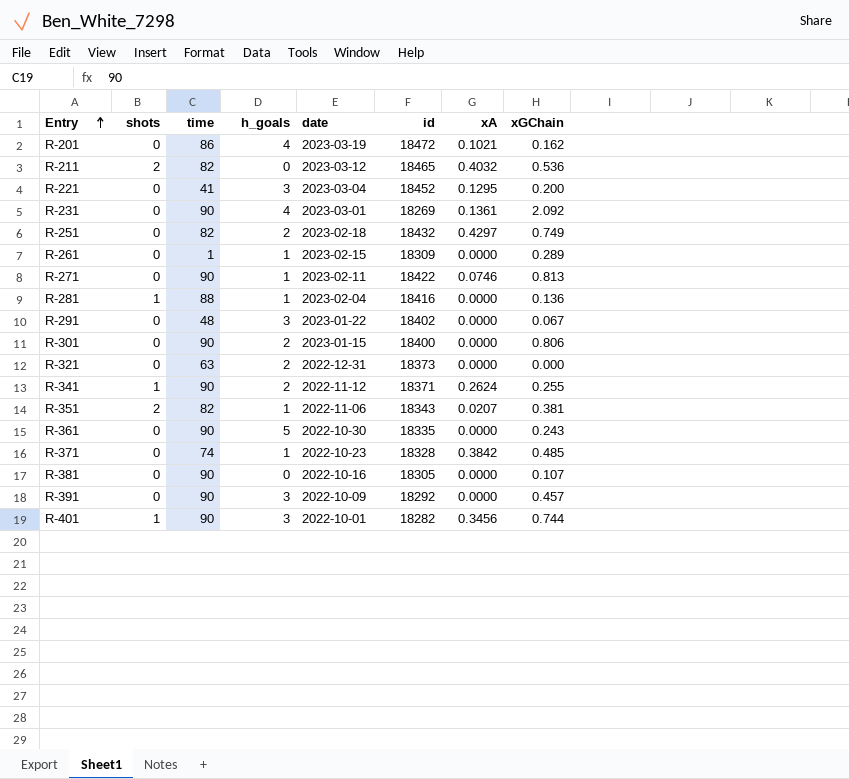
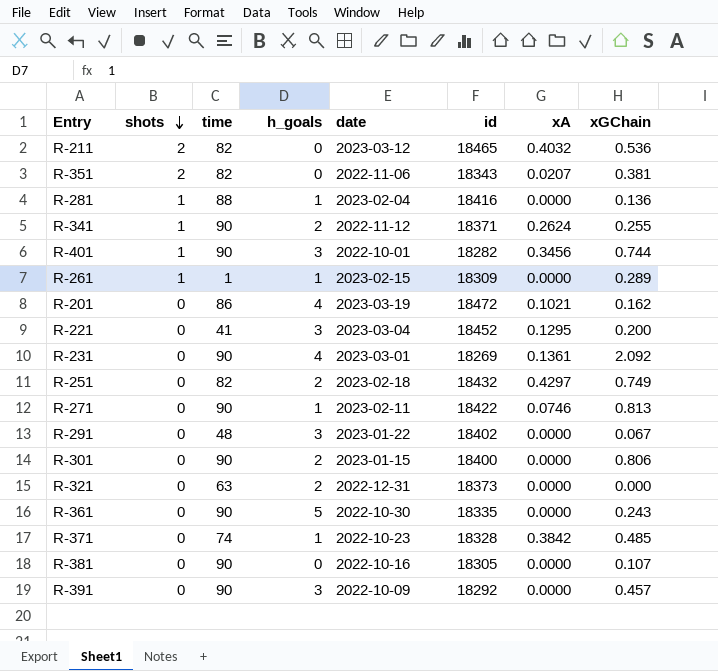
row order: Entry ascending -> shots descending
R-351 | h_goals: 1 -> 0
R-261 | shots: 0 -> 1

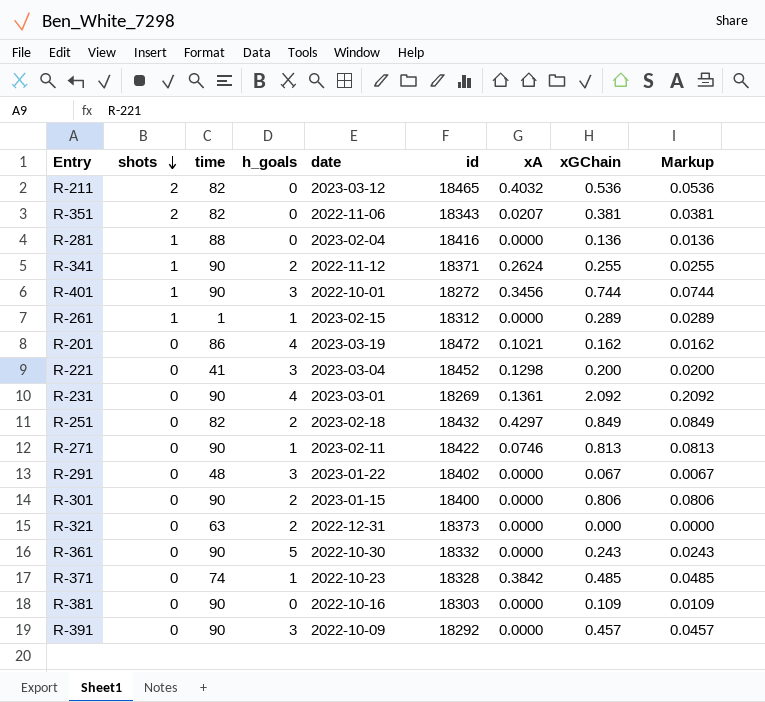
column Markup | formula: none -> [xGChain] * 0.1
R-281 | h_goals: 1 -> 0
R-401 | id: 18282 -> 18272
R-261 | id: 18309 -> 18312
R-221 | xA: 0.1295 -> 0.1298
R-251 | xGChain: 0.749 -> 0.849
R-361 | id: 18335 -> 18332
R-381 | id: 18305 -> 18303
R-381 | xGChain: 0.107 -> 0.109

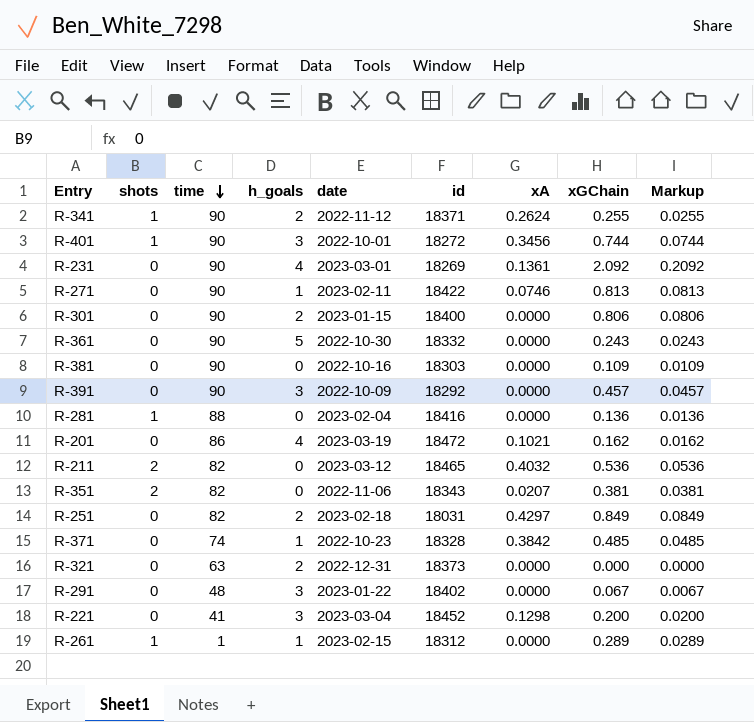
row order: shots descending -> time descending
R-251 | id: 18432 -> 18031

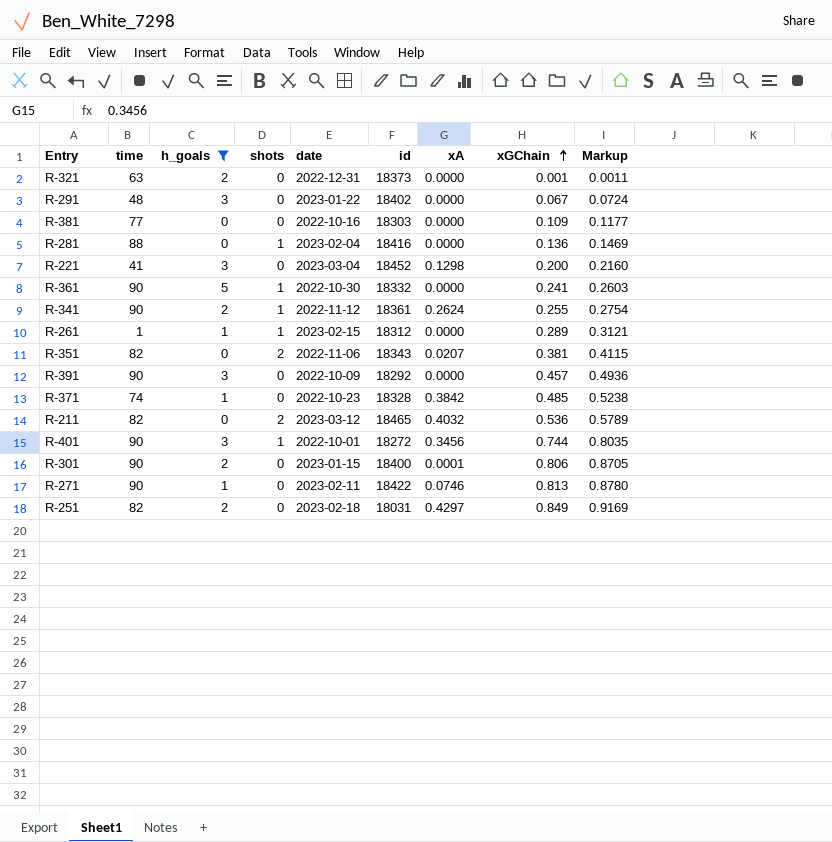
filter: none -> h_goals != 4
row order: time descending -> xGChain ascending
column shots | position: 2 -> 4
column Markup | formula: [xGChain] * 0.1 -> [xGChain] * 1.08
R-321 | xGChain: 0.000 -> 0.001
R-381 | time: 90 -> 77
R-361 | shots: 0 -> 1
R-361 | xGChain: 0.243 -> 0.241
R-341 | id: 18371 -> 18361
R-301 | xA: 0.0000 -> 0.0001

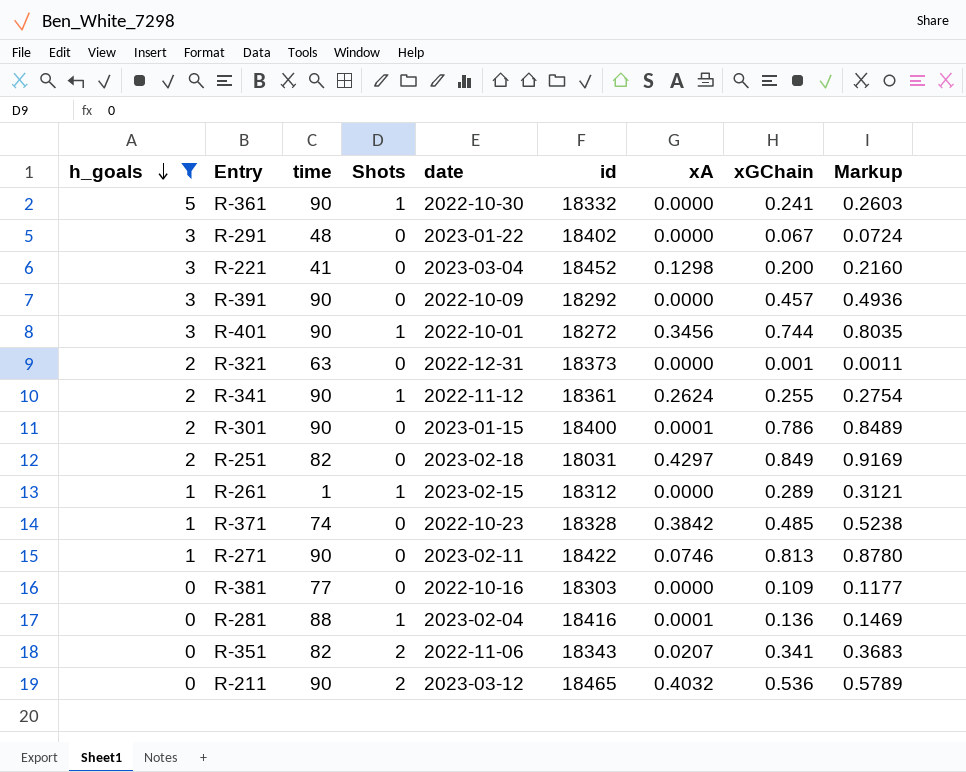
row order: xGChain ascending -> h_goals descending
column h_goals | position: 3 -> 1
column name: shots -> Shots
R-301 | xGChain: 0.806 -> 0.786
R-301 | Markup: 0.8705 -> 0.8489
R-281 | xA: 0.0000 -> 0.0001
R-351 | xGChain: 0.381 -> 0.341
R-351 | Markup: 0.4115 -> 0.3683
R-211 | time: 82 -> 90

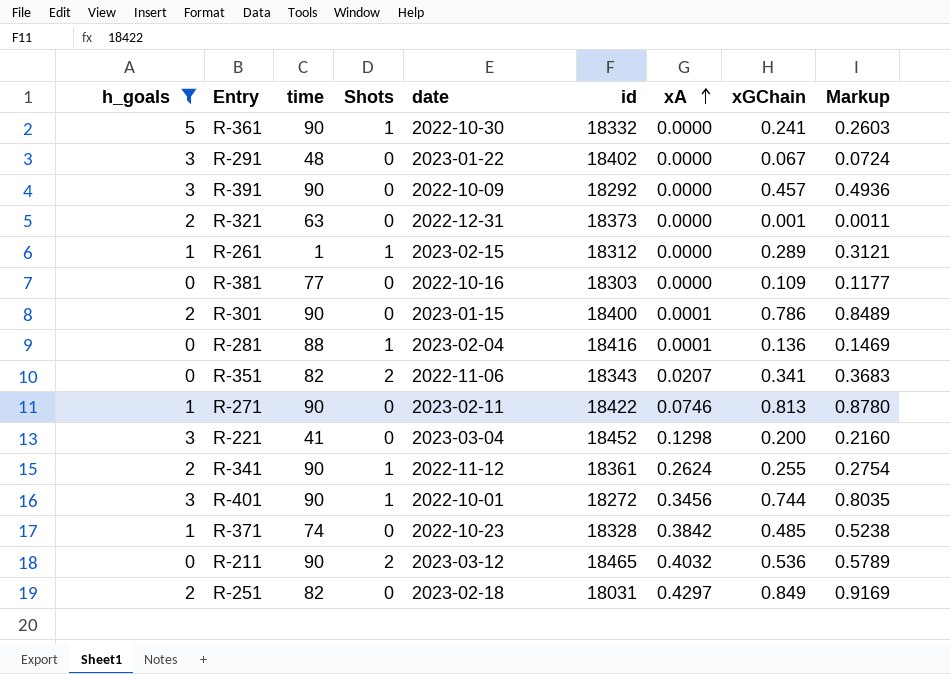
row order: h_goals descending -> xA ascending

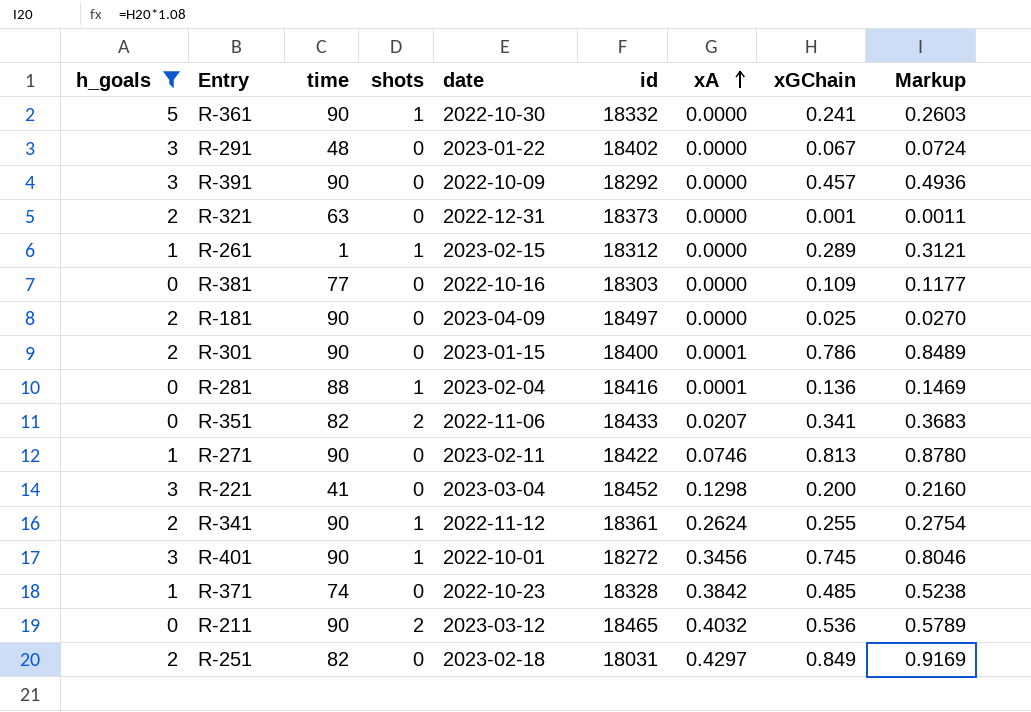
column name: Shots -> shots
row R-181: none -> 2 | 90 | 0 | 2023-04-09 | 18497 | 0.0000 | 0.025 | 0.0270
R-351 | id: 18343 -> 18433
R-401 | xGChain: 0.744 -> 0.745
R-401 | Markup: 0.8035 -> 0.8046

